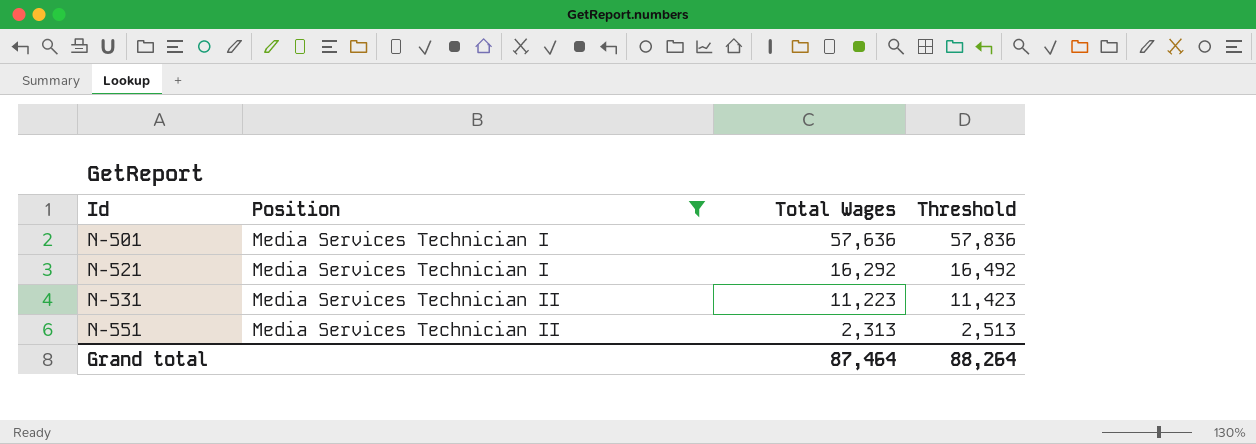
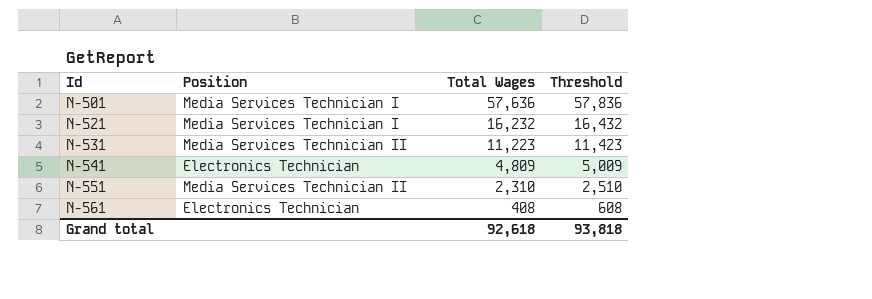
filter: Position != Electronics Technician -> none
N-521 | Total Wages: 16,292 -> 16,232
N-521 | Threshold: 16,492 -> 16,432
N-551 | Total Wages: 2,313 -> 2,310
N-551 | Threshold: 2,513 -> 2,510
Grand total | Total Wages: 87,464 -> 92,618
Grand total | Threshold: 88,264 -> 93,818

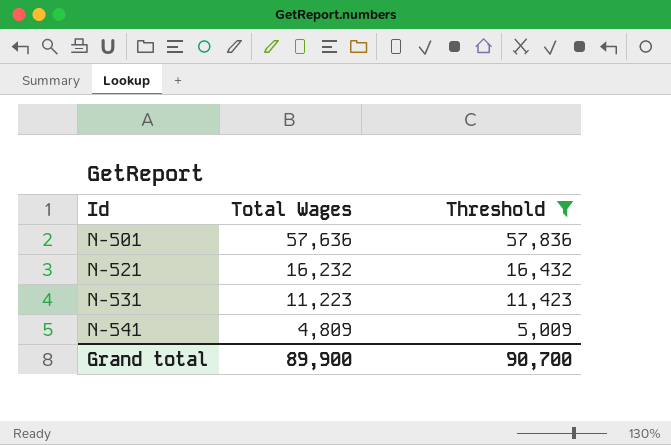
filter: none -> Threshold >= 5,009
column Position | position: 2 -> none
Grand total | Total Wages: 92,618 -> 89,900
Grand total | Threshold: 93,818 -> 90,700

